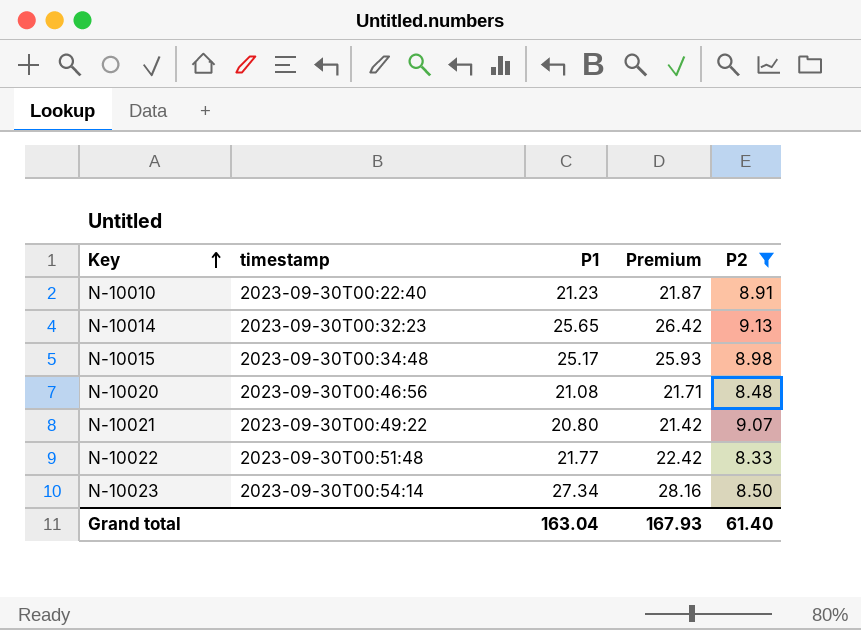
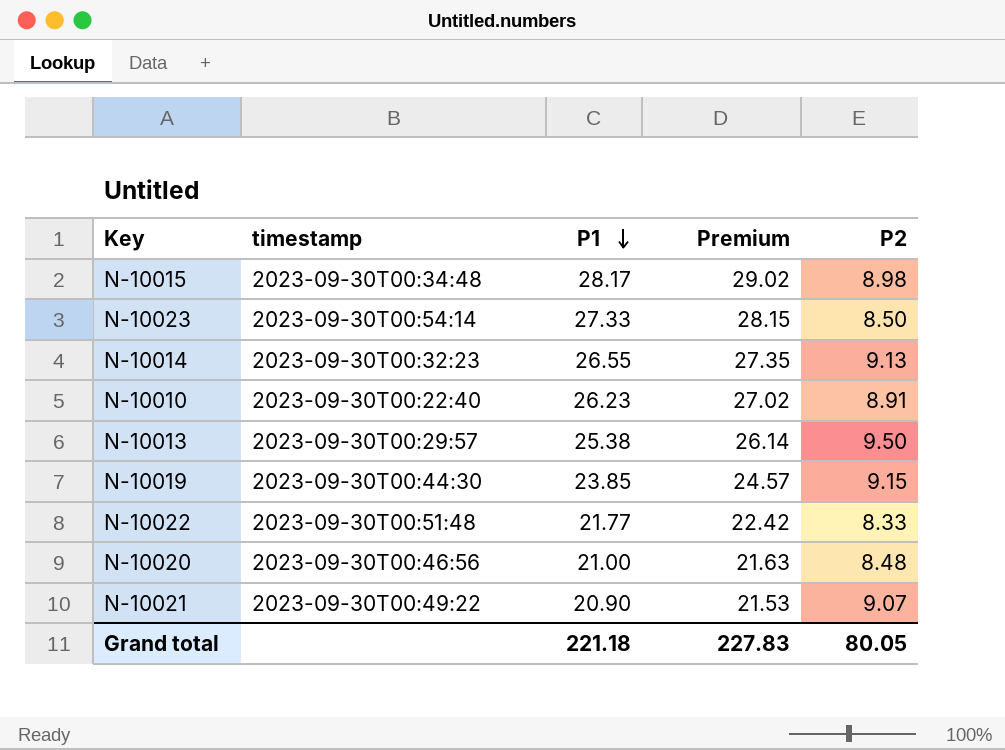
filter: P2 <= 9.13 -> none
row order: Key ascending -> P1 descending
N-10015 | P1: 25.17 -> 28.17
N-10015 | Premium: 25.93 -> 29.02
N-10023 | P1: 27.34 -> 27.33
N-10023 | Premium: 28.16 -> 28.15
N-10014 | P1: 25.65 -> 26.55
N-10014 | Premium: 26.42 -> 27.35
N-10010 | P1: 21.23 -> 26.23
N-10010 | Premium: 21.87 -> 27.02
N-10020 | P1: 21.08 -> 21.00
N-10020 | Premium: 21.71 -> 21.63
N-10021 | P1: 20.80 -> 20.90
N-10021 | Premium: 21.42 -> 21.53
Grand total | P1: 163.04 -> 221.18
Grand total | Premium: 167.93 -> 227.83
Grand total | P2: 61.40 -> 80.05

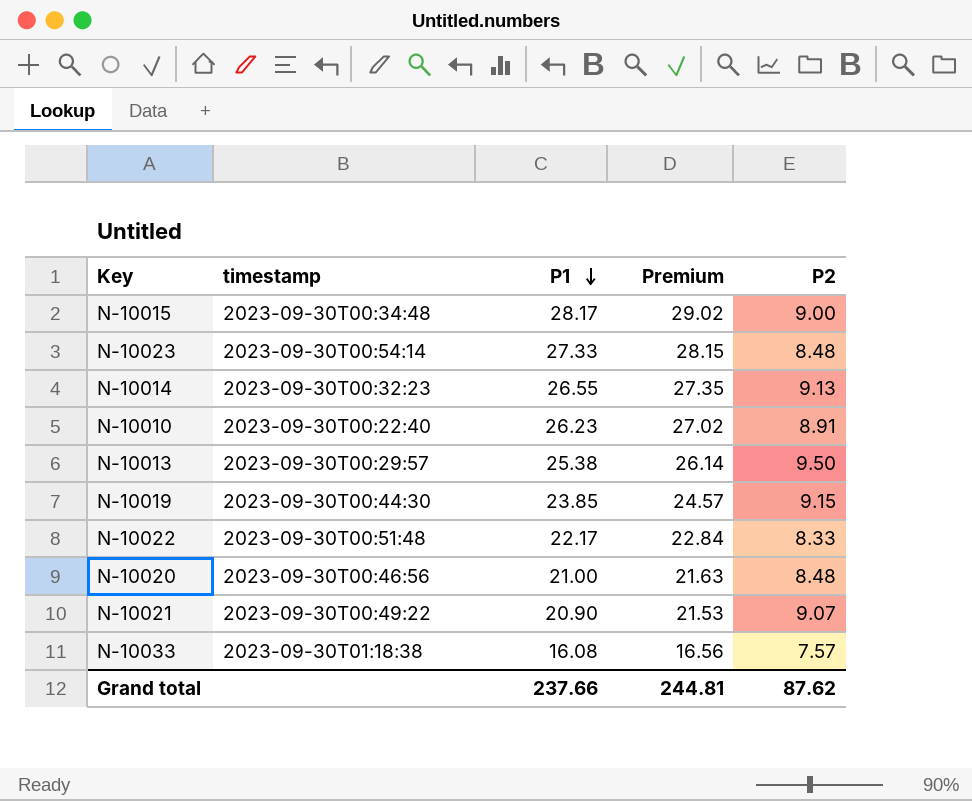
N-10015 | P2: 8.98 -> 9.00
N-10023 | P2: 8.50 -> 8.48
N-10022 | P1: 21.77 -> 22.17
N-10022 | Premium: 22.42 -> 22.84
row N-10033: none -> 2023-09-30T01:18:38 | 16.08 | 16.56 | 7.57
Grand total | P1: 221.18 -> 237.66
Grand total | Premium: 227.83 -> 244.81
Grand total | P2: 80.05 -> 87.62

